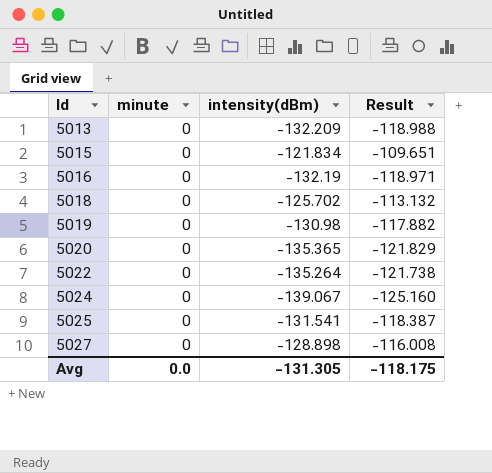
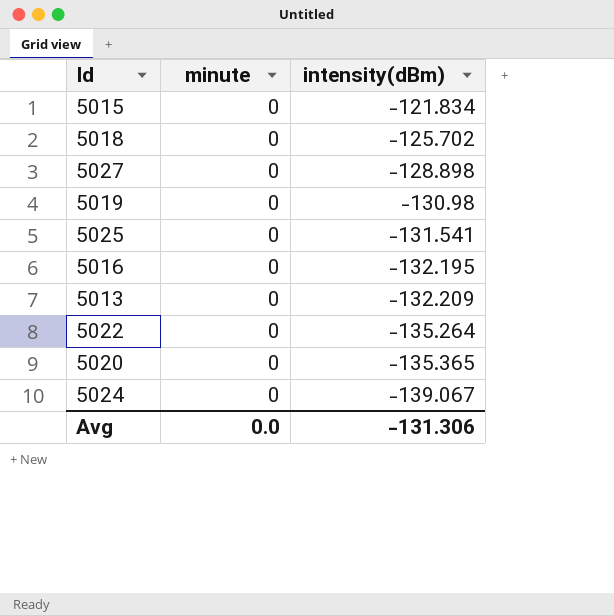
row order: Id ascending -> intensity(dBm) descending
column Result | formula: [intensity(dBm)] * 0.9 -> none
5016 | intensity(dBm): -132.19 -> -132.195
Avg | intensity(dBm): -131.305 -> -131.306

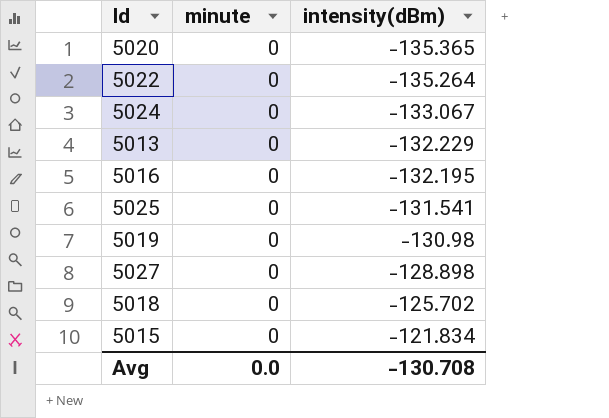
row order: intensity(dBm) descending -> intensity(dBm) ascending
5024 | intensity(dBm): -139.067 -> -133.067
5013 | intensity(dBm): -132.209 -> -132.229
Avg | intensity(dBm): -131.306 -> -130.708

